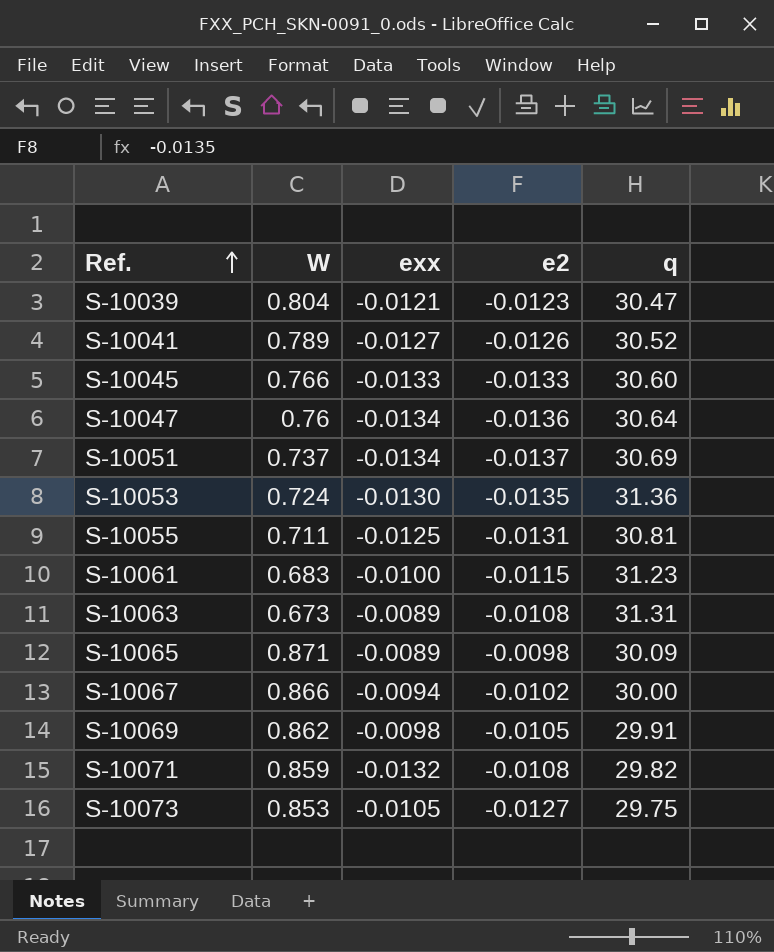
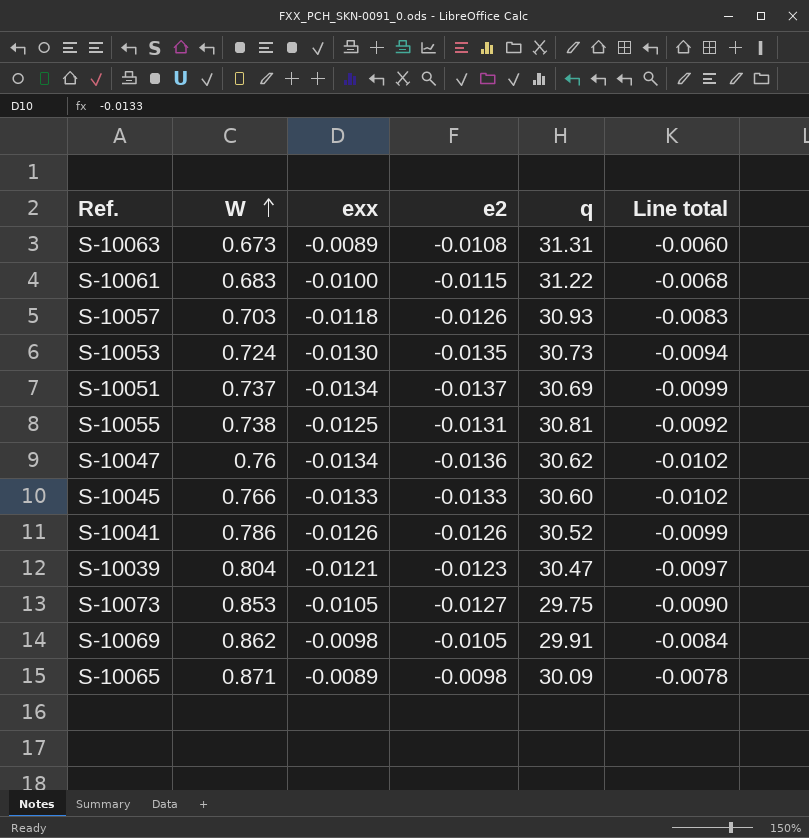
row order: Ref. ascending -> W ascending
column Line total | formula: none -> [W] * [exx]
row S-10067: 0.866 | -0.0094 | -0.0102 | 30.00 -> none
row S-10071: 0.859 | -0.0132 | -0.0108 | 29.82 -> none
S-10061 | q: 31.23 -> 31.22
row S-10057: none -> 0.703 | -0.0118 | -0.0126 | 30.93 | -0.0083
S-10053 | q: 31.36 -> 30.73
S-10055 | W: 0.711 -> 0.738
S-10047 | q: 30.64 -> 30.62
S-10041 | W: 0.789 -> 0.786
S-10041 | exx: -0.0127 -> -0.0126

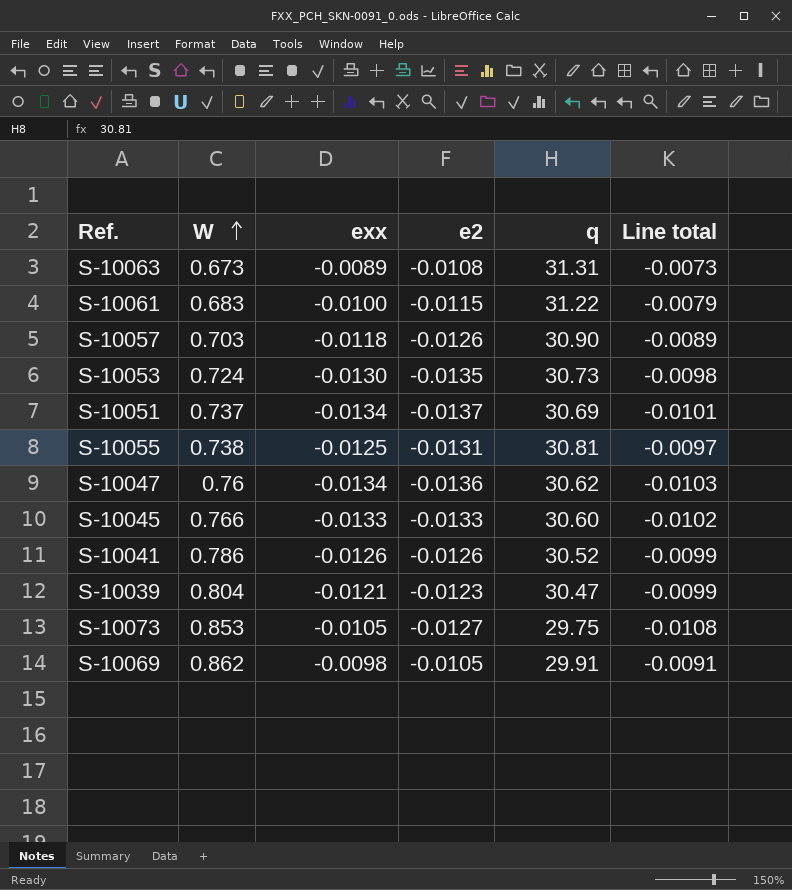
column Line total | formula: [W] * [exx] -> [W] * [e2]
row S-10065: 0.871 | -0.0089 | -0.0098 | 30.09 | -0.0078 -> none
S-10057 | q: 30.93 -> 30.90

